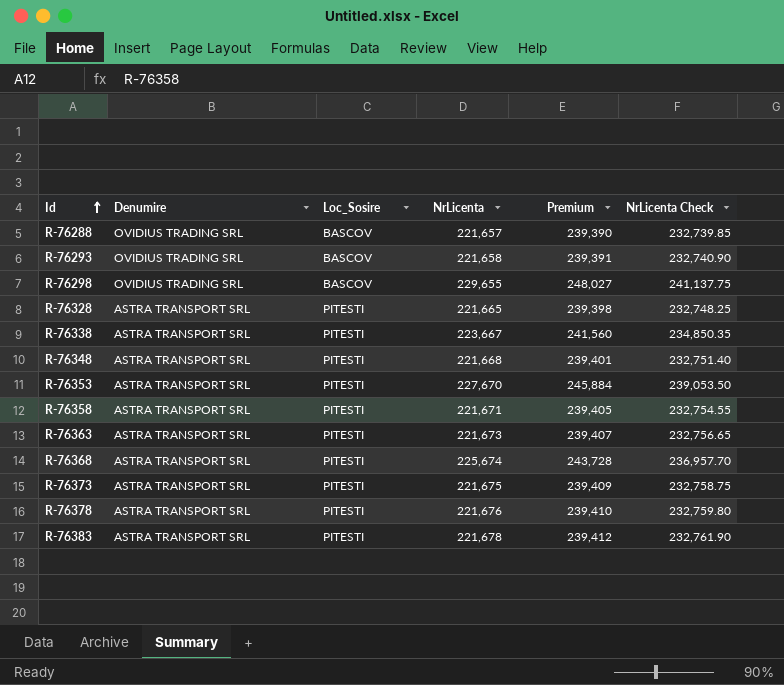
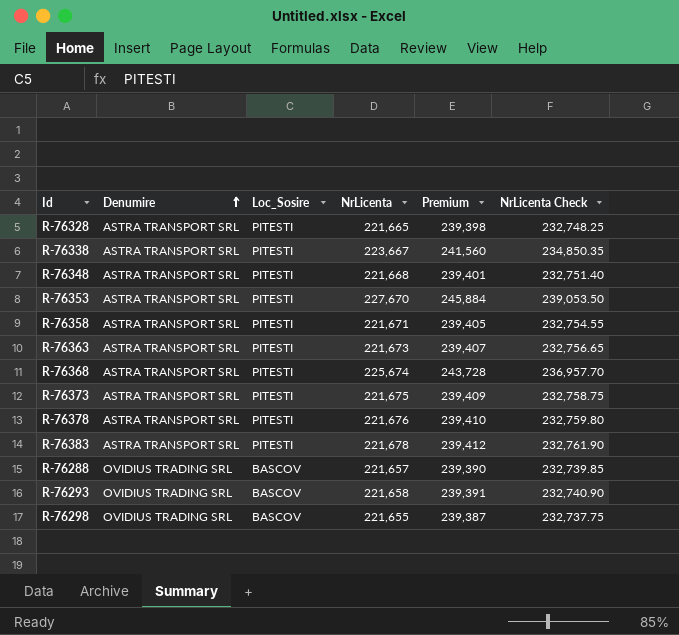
row order: Id ascending -> Denumire ascending
R-76298 | NrLicenta: 229,655 -> 221,655
R-76298 | Premium: 248,027 -> 239,387
R-76298 | NrLicenta Check: 241,137.75 -> 232,737.75

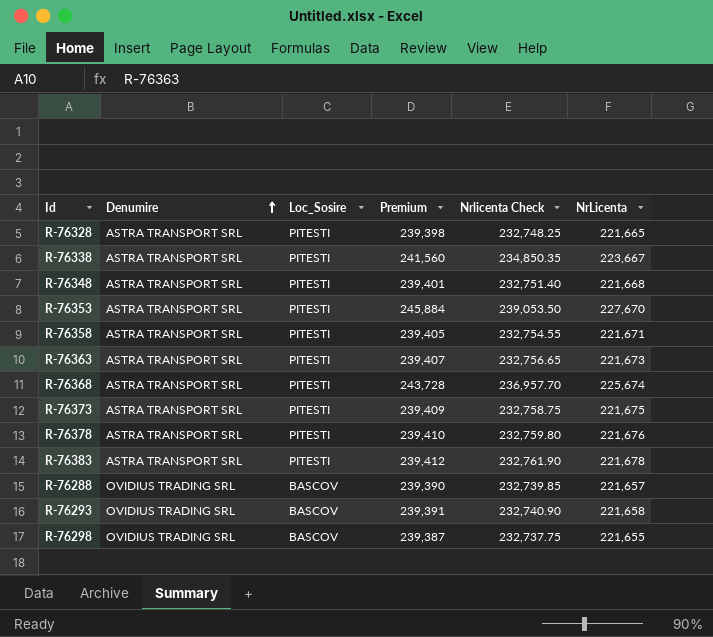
column name: NrLicenta Check -> Nrlicenta Check
column NrLicenta | position: 4 -> 6

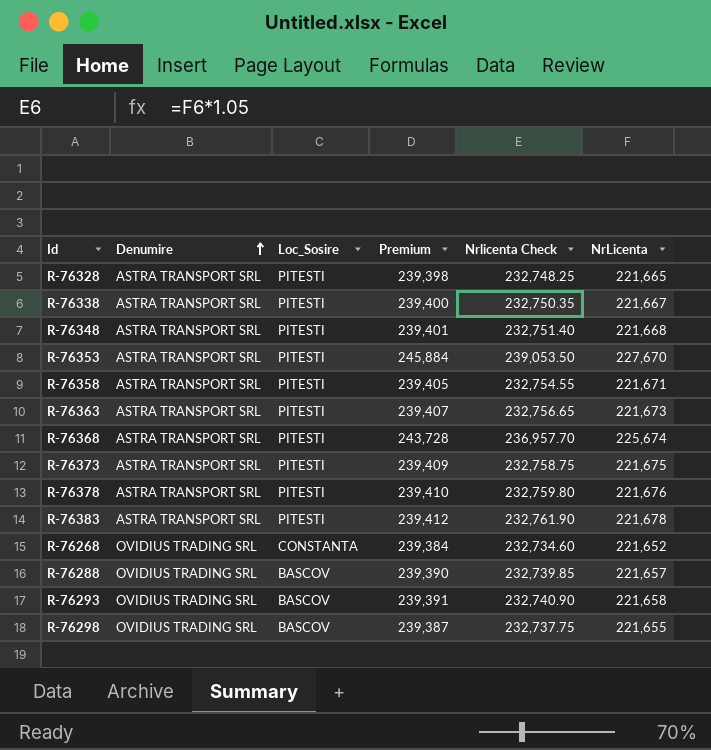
R-76338 | Premium: 241,560 -> 239,400
R-76338 | Nrlicenta Check: 234,850.35 -> 232,750.35
R-76338 | NrLicenta: 223,667 -> 221,667
row R-76268: none -> OVIDIUS TRADING SRL | CONSTANTA | 239,384 | 232,734.60 | 221,652

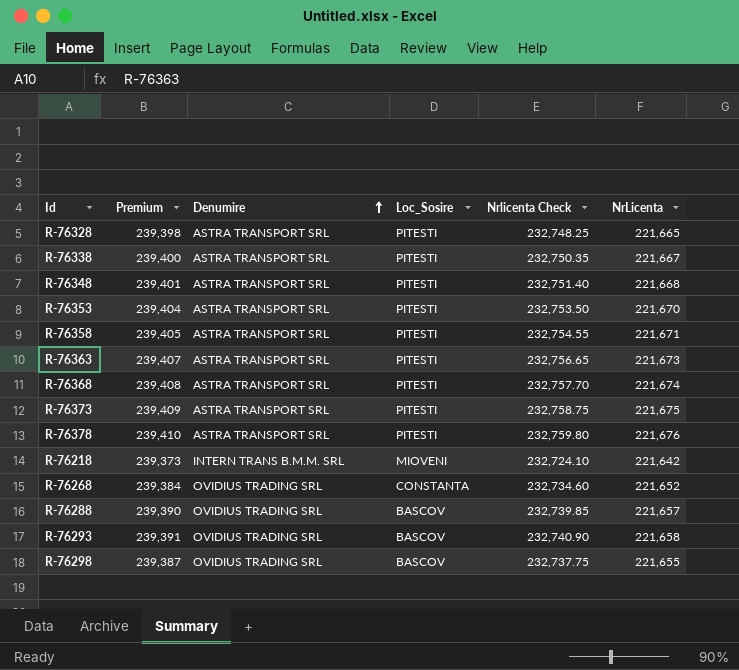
column Premium | position: 4 -> 2
row R-76383: ASTRA TRANSPORT SRL | PITESTI | 239,412 | 232,761.90 | 221,678 -> none
R-76353 | Premium: 245,884 -> 239,404
R-76353 | Nrlicenta Check: 239,053.50 -> 232,753.50
R-76353 | NrLicenta: 227,670 -> 221,670
R-76368 | Premium: 243,728 -> 239,408
R-76368 | Nrlicenta Check: 236,957.70 -> 232,757.70
R-76368 | NrLicenta: 225,674 -> 221,674
row R-76218: none -> 239,373 | INTERN TRANS B.M.M. SRL | MIOVENI | 232,724.10 | 221,642

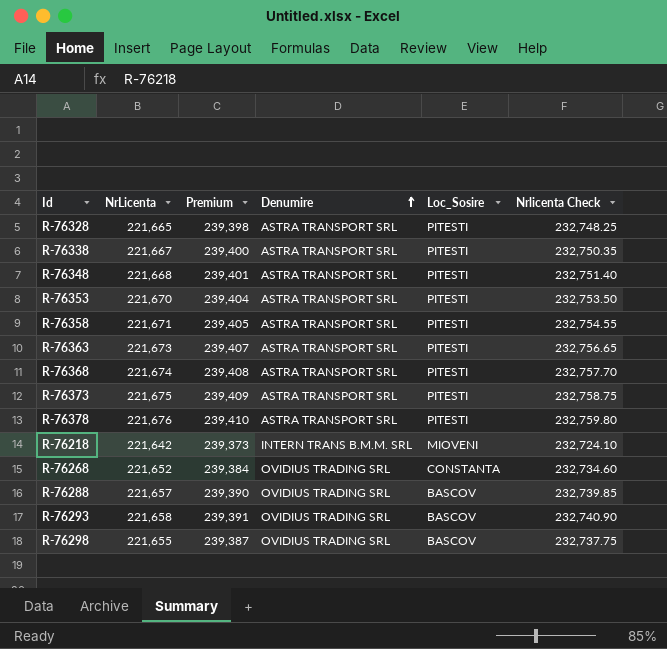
column NrLicenta | position: 6 -> 2

